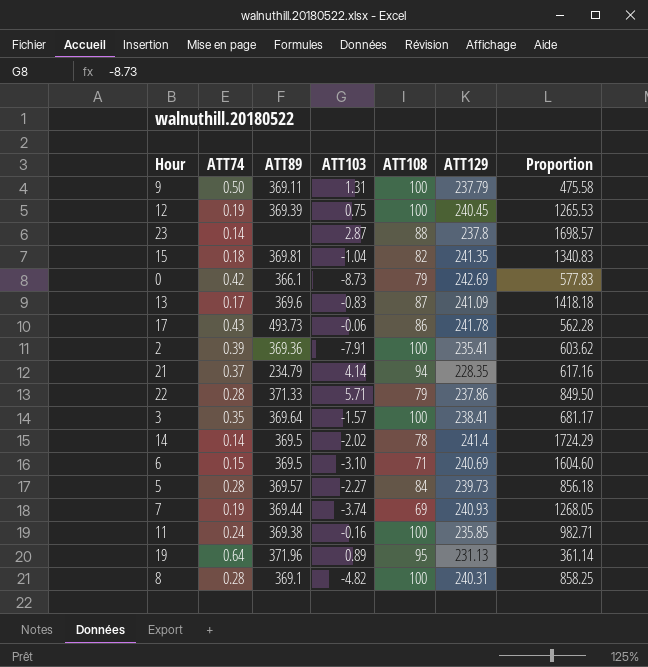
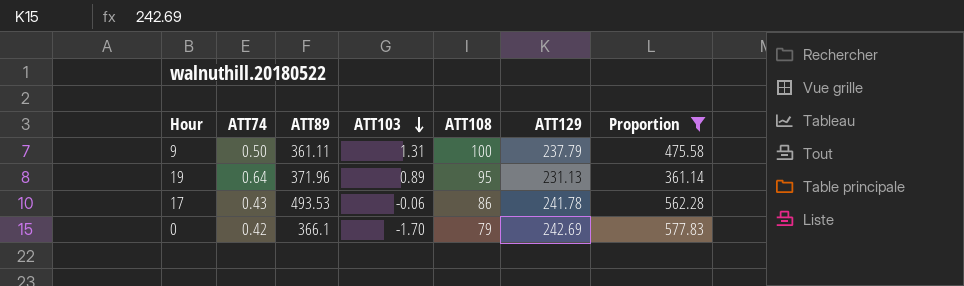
filter: none -> Proportion <= 577.83
row order: none -> ATT103 descending
9 | ATT89: 369.11 -> 361.11
17 | ATT89: 493.73 -> 493.53
0 | ATT103: -8.73 -> -1.70

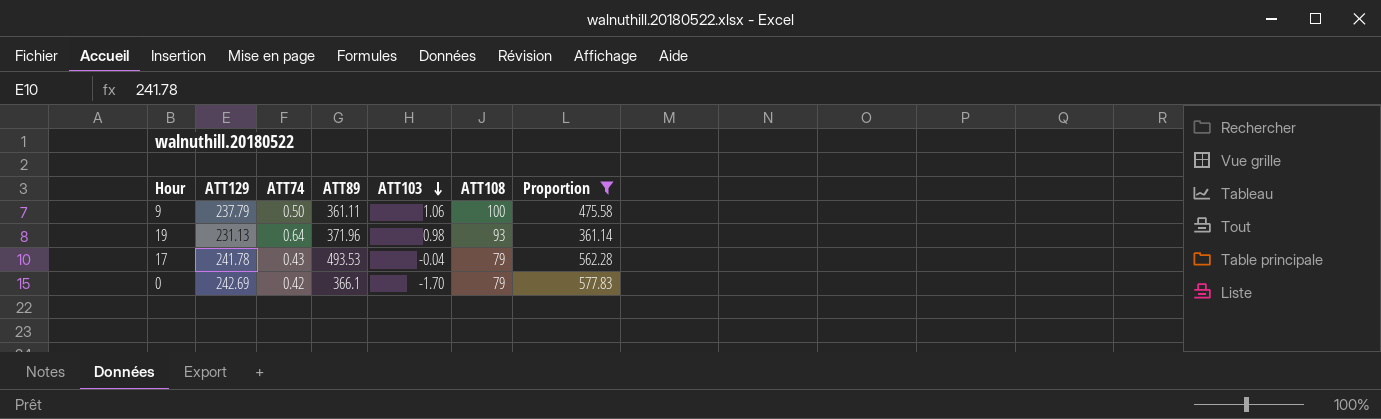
column ATT129 | position: 6 -> 2
9 | ATT103: 1.31 -> 1.06
19 | ATT103: 0.89 -> 0.98
19 | ATT108: 95 -> 93
17 | ATT103: -0.06 -> -0.04
17 | ATT108: 86 -> 79

